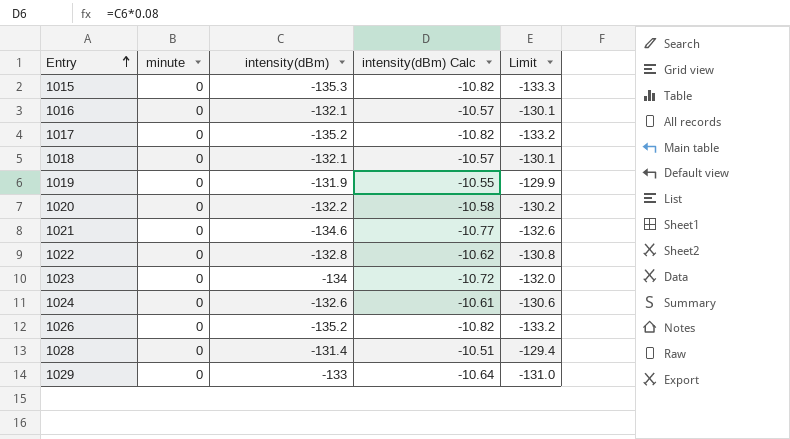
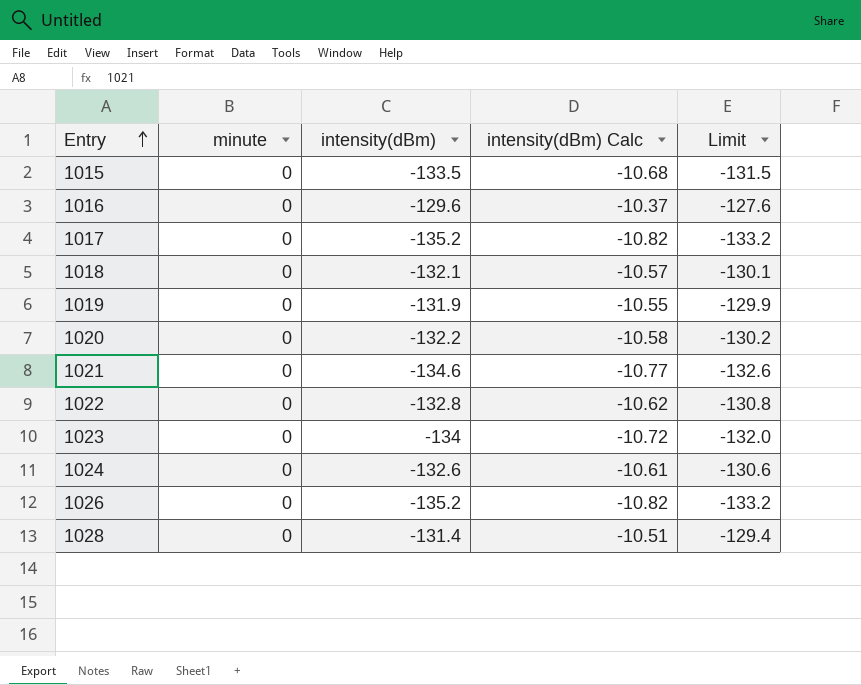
row 1029: 0 | -133 | -10.64 | -131.0 -> none
1015 | intensity(dBm): -135.3 -> -133.5
1015 | intensity(dBm) Calc: -10.82 -> -10.68
1015 | Limit: -133.3 -> -131.5
1016 | intensity(dBm): -132.1 -> -129.6
1016 | intensity(dBm) Calc: -10.57 -> -10.37
1016 | Limit: -130.1 -> -127.6

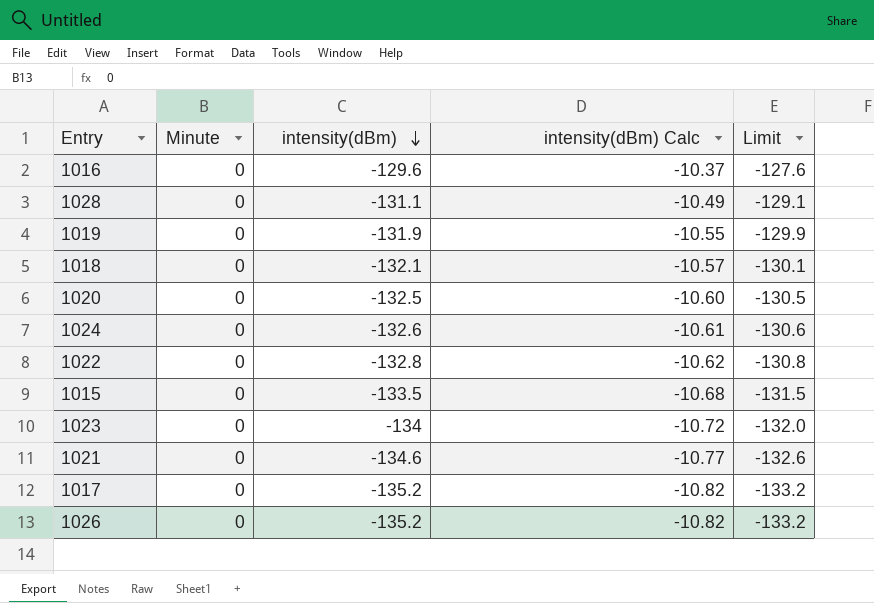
row order: Entry ascending -> intensity(dBm) descending
column name: minute -> Minute
1028 | intensity(dBm): -131.4 -> -131.1
1028 | intensity(dBm) Calc: -10.51 -> -10.49
1028 | Limit: -129.4 -> -129.1
1020 | intensity(dBm): -132.2 -> -132.5
1020 | intensity(dBm) Calc: -10.58 -> -10.60
1020 | Limit: -130.2 -> -130.5

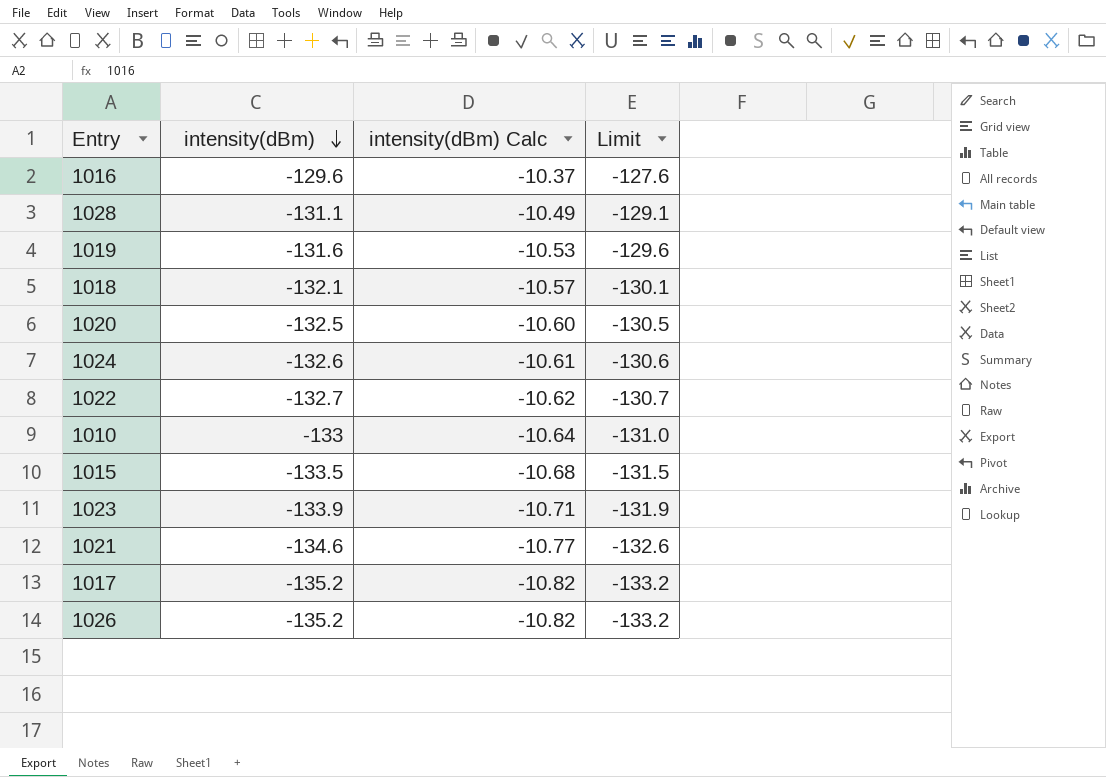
column Minute | position: 2 -> none
1019 | intensity(dBm): -131.9 -> -131.6
1019 | intensity(dBm) Calc: -10.55 -> -10.53
1019 | Limit: -129.9 -> -129.6
1022 | intensity(dBm): -132.8 -> -132.7
1022 | Limit: -130.8 -> -130.7
row 1010: none -> -133 | -10.64 | -131.0
1023 | intensity(dBm): -134 -> -133.9
1023 | intensity(dBm) Calc: -10.72 -> -10.71
1023 | Limit: -132.0 -> -131.9

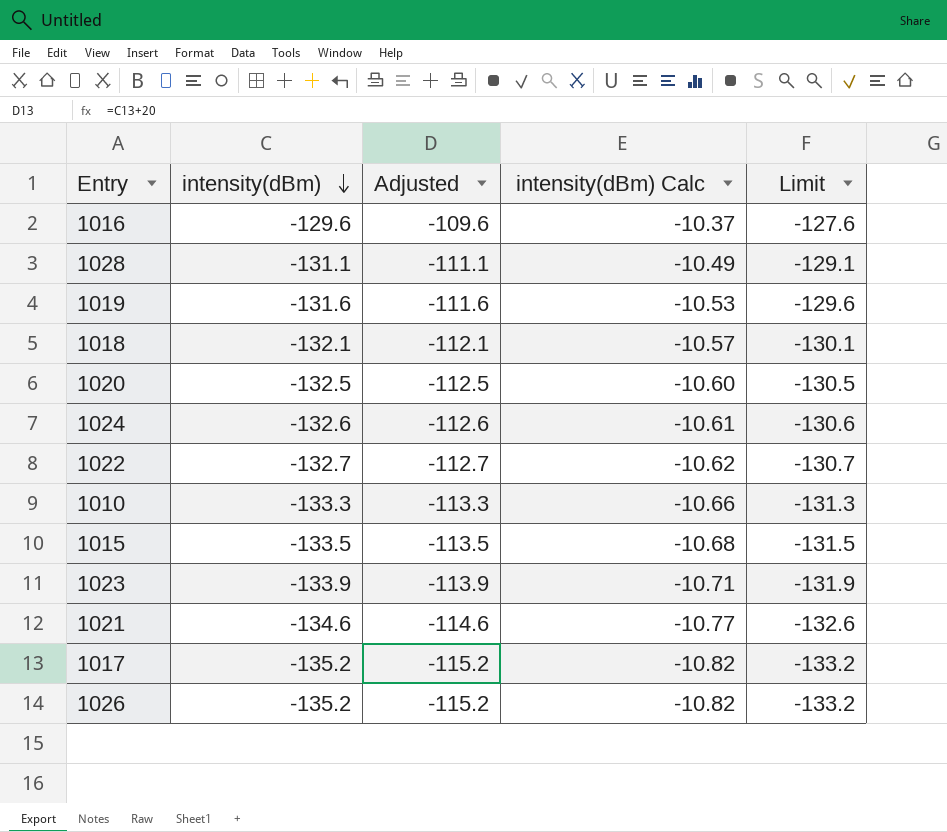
column Adjusted | formula: none -> [intensity(dBm)] + 20
1010 | intensity(dBm): -133 -> -133.3
1010 | intensity(dBm) Calc: -10.64 -> -10.66
1010 | Limit: -131.0 -> -131.3

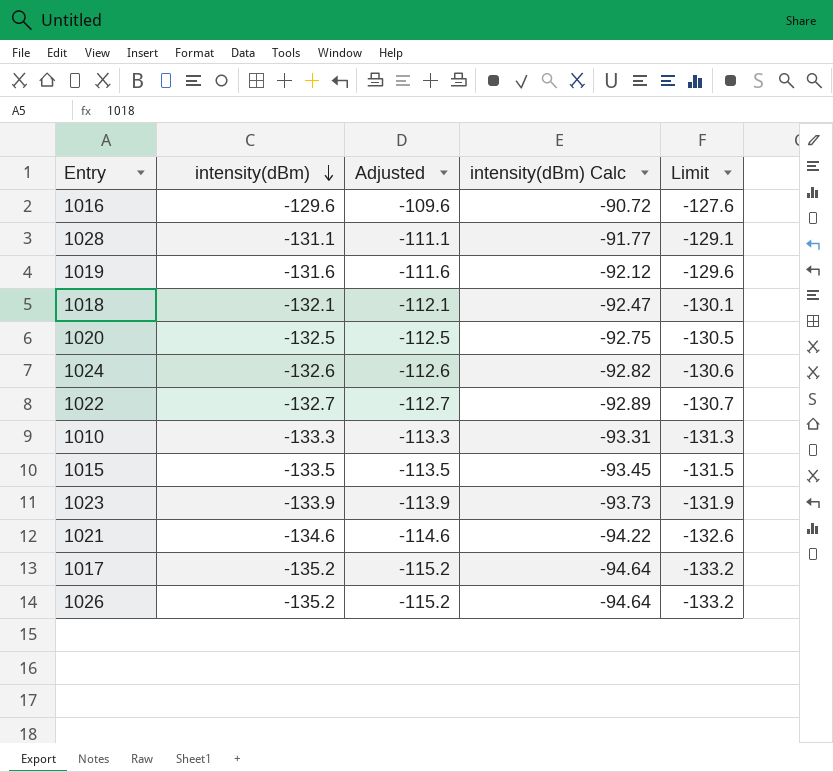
column intensity(dBm) Calc | formula: [intensity(dBm)] * 0.08 -> [intensity(dBm)] * 0.7

